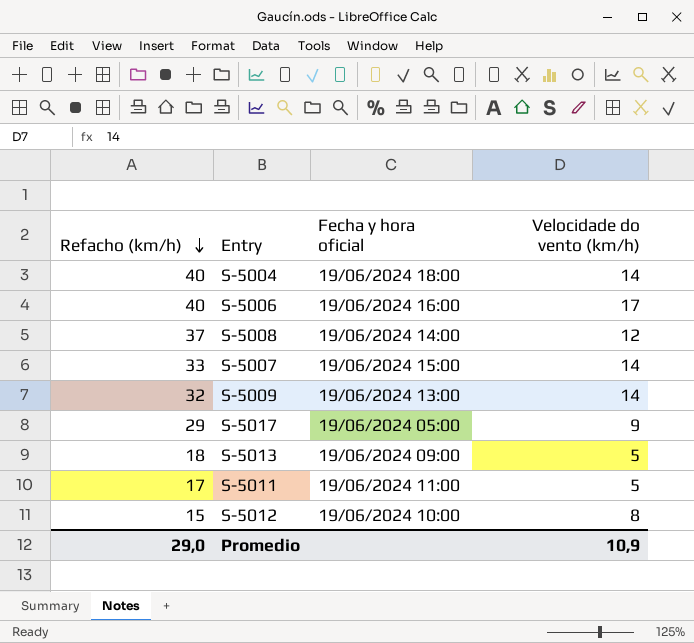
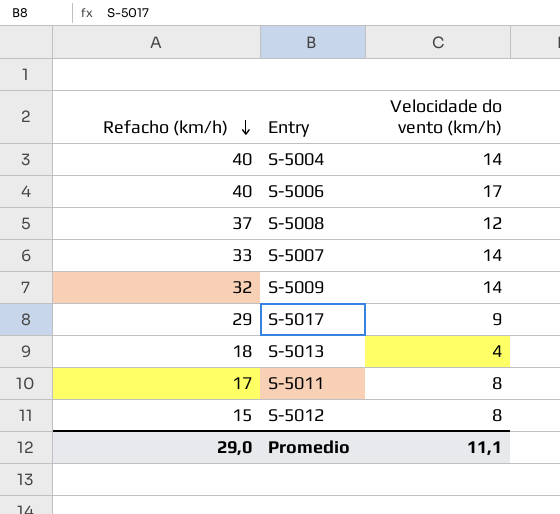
column Fecha y hora oficial | position: 3 -> none
S-5013 | Velocidade do vento (km/h): 5 -> 4
S-5011 | Velocidade do vento (km/h): 5 -> 8
Promedio | Velocidade do vento (km/h): 10,9 -> 11,1

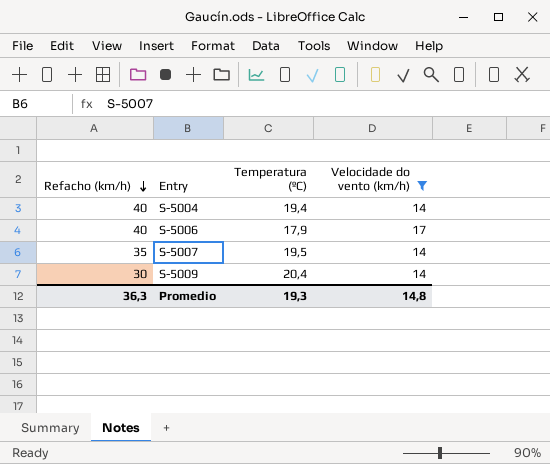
filter: none -> Velocidade do vento (km/h) >= 14
column Temperatura (ºC) | position: none -> 3
S-5007 | Refacho (km/h): 33 -> 35
S-5009 | Refacho (km/h): 32 -> 30
Promedio | Refacho (km/h): 29,0 -> 36,3
Promedio | Velocidade do vento (km/h): 11,1 -> 14,8

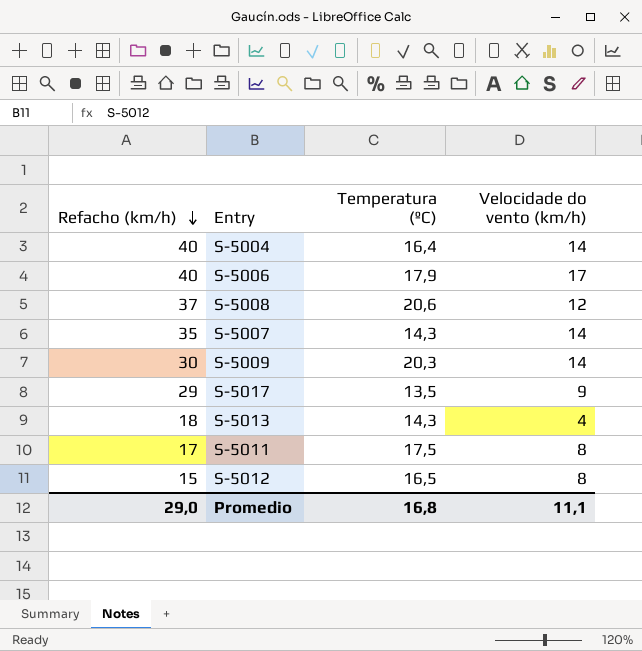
filter: Velocidade do vento (km/h) >= 14 -> none
S-5004 | Temperatura (ºC): 19,4 -> 16,4
S-5007 | Temperatura (ºC): 19,5 -> 14,3
S-5009 | Temperatura (ºC): 20,4 -> 20,3
Promedio | Refacho (km/h): 36,3 -> 29,0
Promedio | Temperatura (ºC): 19,3 -> 16,8
Promedio | Velocidade do vento (km/h): 14,8 -> 11,1

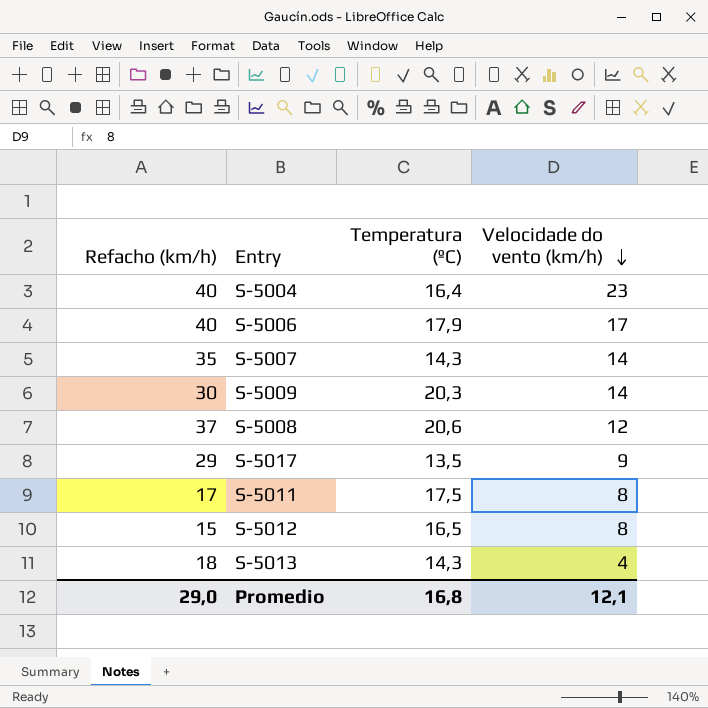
row order: Refacho (km/h) descending -> Velocidade do vento (km/h) descending
S-5004 | Velocidade do vento (km/h): 14 -> 23
Promedio | Velocidade do vento (km/h): 11,1 -> 12,1

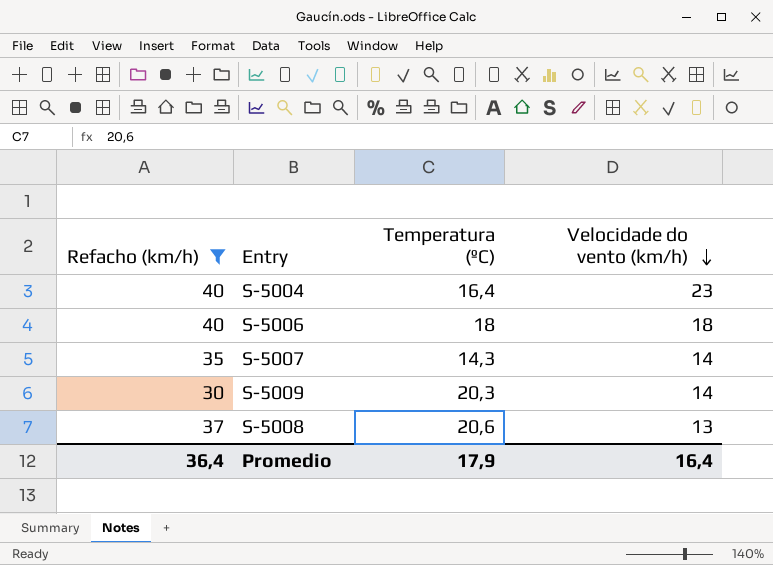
filter: none -> Refacho (km/h) >= 30
S-5006 | Temperatura (ºC): 17,9 -> 18
S-5006 | Velocidade do vento (km/h): 17 -> 18
S-5008 | Velocidade do vento (km/h): 12 -> 13
Promedio | Refacho (km/h): 29,0 -> 36,4
Promedio | Temperatura (ºC): 16,8 -> 17,9
Promedio | Velocidade do vento (km/h): 12,1 -> 16,4

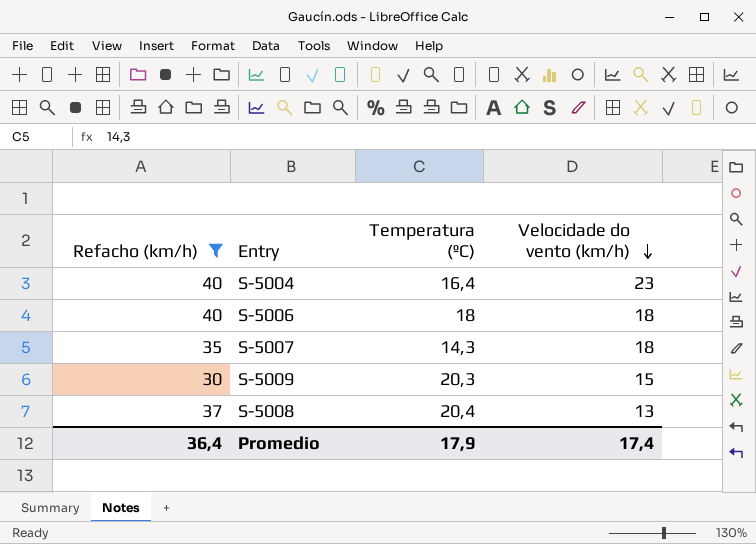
S-5007 | Velocidade do vento (km/h): 14 -> 18
S-5009 | Velocidade do vento (km/h): 14 -> 15
S-5008 | Temperatura (ºC): 20,6 -> 20,4
Promedio | Velocidade do vento (km/h): 16,4 -> 17,4

